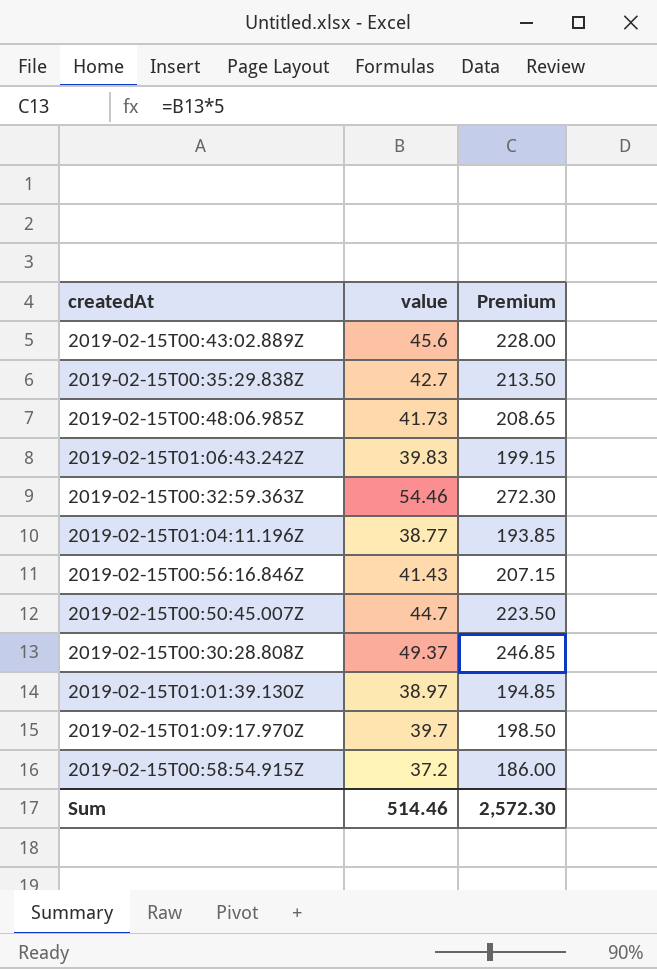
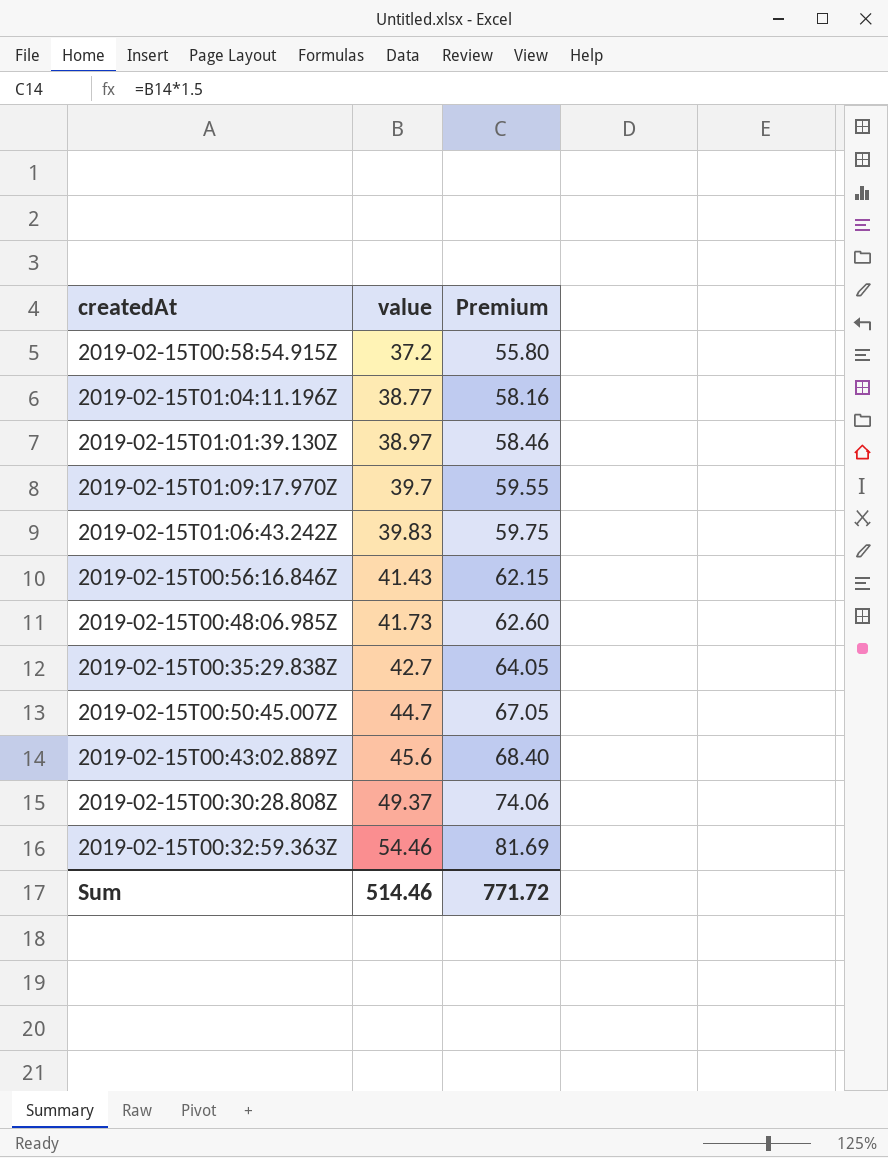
row order: none -> value ascending
column Premium | formula: [value] * 5 -> [value] * 1.5
Sum | Premium: 2,572.30 -> 771.72

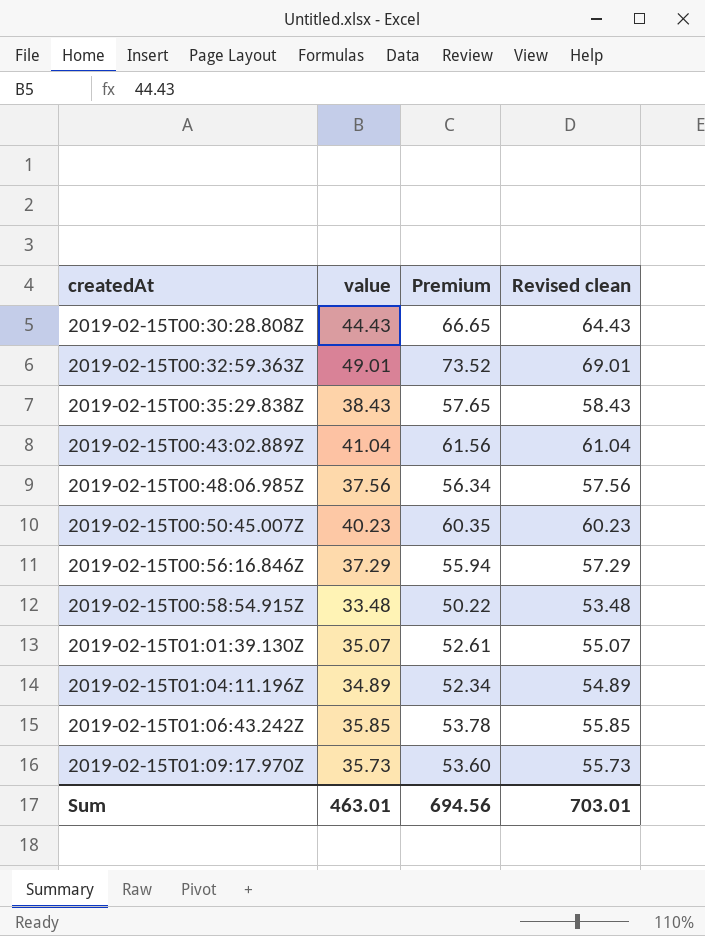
row order: value ascending -> createdAt ascending
column Revised clean | formula: none -> [value] + 20
2019-02-15T00:30:28.808Z | value: 49.37 -> 44.43
2019-02-15T00:30:28.808Z | Premium: 74.06 -> 66.65
2019-02-15T00:32:59.363Z | value: 54.46 -> 49.01
2019-02-15T00:32:59.363Z | Premium: 81.69 -> 73.52
2019-02-15T00:35:29.838Z | value: 42.7 -> 38.43
2019-02-15T00:35:29.838Z | Premium: 64.05 -> 57.65
2019-02-15T00:43:02.889Z | value: 45.6 -> 41.04
2019-02-15T00:43:02.889Z | Premium: 68.40 -> 61.56
2019-02-15T00:48:06.985Z | value: 41.73 -> 37.56
2019-02-15T00:48:06.985Z | Premium: 62.60 -> 56.34
2019-02-15T00:50:45.007Z | value: 44.7 -> 40.23
2019-02-15T00:50:45.007Z | Premium: 67.05 -> 60.35
2019-02-15T00:56:16.846Z | value: 41.43 -> 37.29
2019-02-15T00:56:16.846Z | Premium: 62.15 -> 55.94
2019-02-15T00:58:54.915Z | value: 37.2 -> 33.48
2019-02-15T00:58:54.915Z | Premium: 55.80 -> 50.22
2019-02-15T01:01:39.130Z | value: 38.97 -> 35.07
2019-02-15T01:01:39.130Z | Premium: 58.46 -> 52.61
2019-02-15T01:04:11.196Z | value: 38.77 -> 34.89
2019-02-15T01:04:11.196Z | Premium: 58.16 -> 52.34
2019-02-15T01:06:43.242Z | value: 39.83 -> 35.85
2019-02-15T01:06:43.242Z | Premium: 59.75 -> 53.78
2019-02-15T01:09:17.970Z | value: 39.7 -> 35.73
2019-02-15T01:09:17.970Z | Premium: 59.55 -> 53.60
Sum | value: 514.46 -> 463.01
Sum | Premium: 771.72 -> 694.56

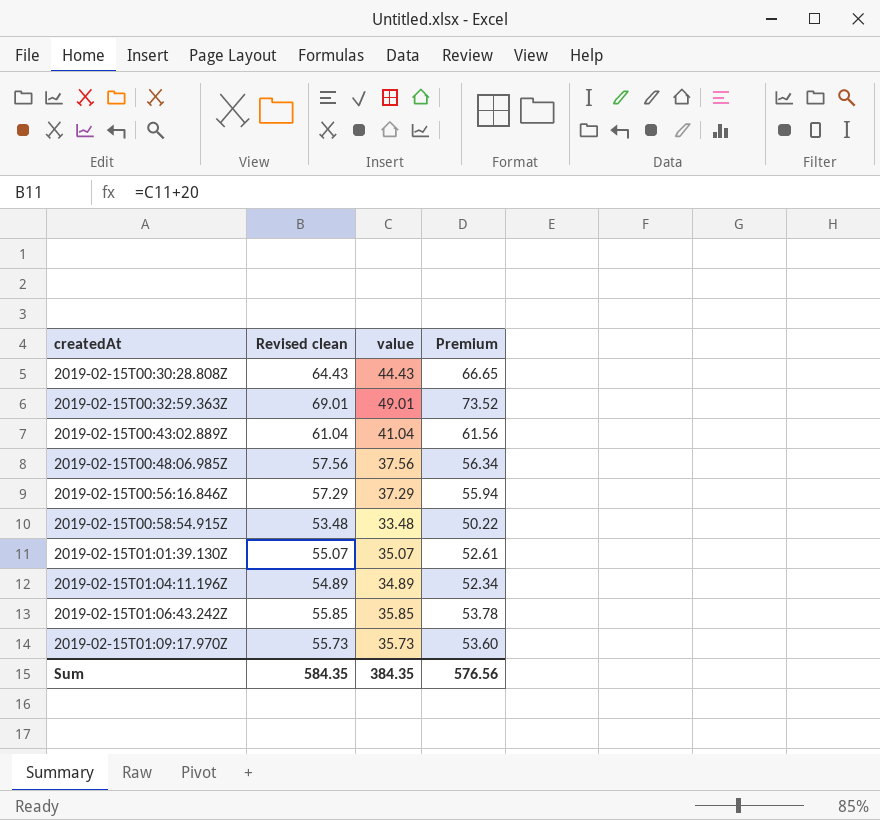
column Revised clean | position: 4 -> 2
row 2019-02-15T00:35:29.838Z: 38.43 | 57.65 | 58.43 -> none
row 2019-02-15T00:50:45.007Z: 40.23 | 60.35 | 60.23 -> none
Sum | Revised clean: 703.01 -> 584.35
Sum | value: 463.01 -> 384.35
Sum | Premium: 694.56 -> 576.56

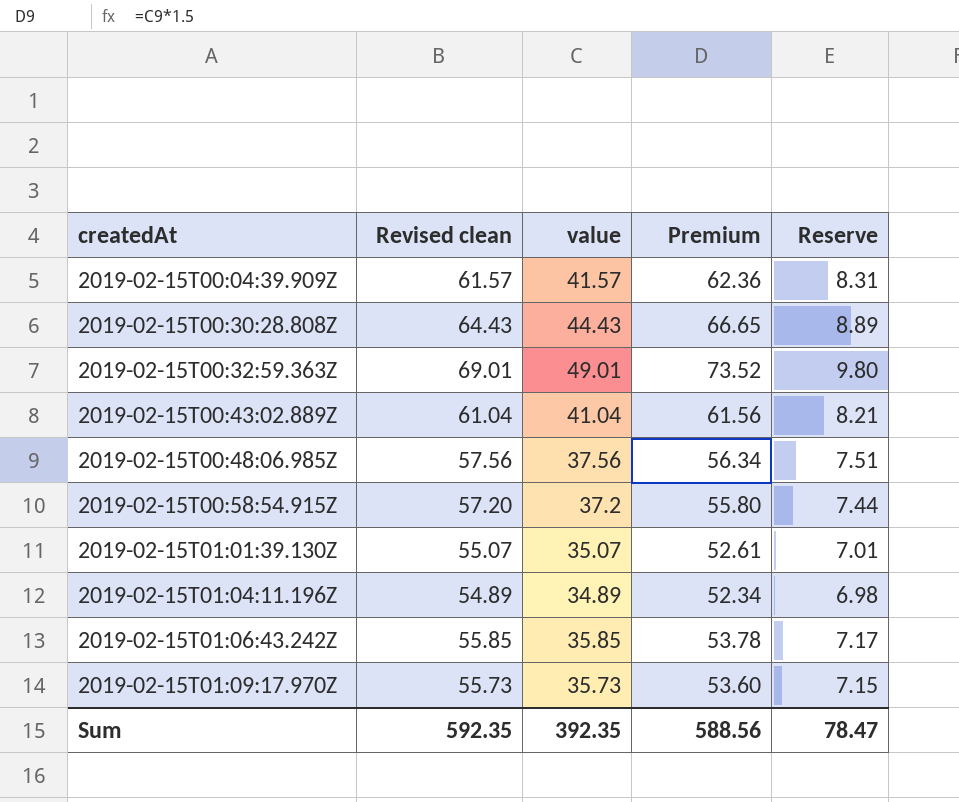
column Reserve | formula: none -> [value] * 0.2
row 2019-02-15T00:56:16.846Z: 57.29 | 37.29 | 55.94 -> none
row 2019-02-15T00:04:39.909Z: none -> 61.57 | 41.57 | 62.36 | 8.31
2019-02-15T00:58:54.915Z | Revised clean: 53.48 -> 57.20
2019-02-15T00:58:54.915Z | value: 33.48 -> 37.2
2019-02-15T00:58:54.915Z | Premium: 50.22 -> 55.80
Sum | Revised clean: 584.35 -> 592.35
Sum | value: 384.35 -> 392.35
Sum | Premium: 576.56 -> 588.56

